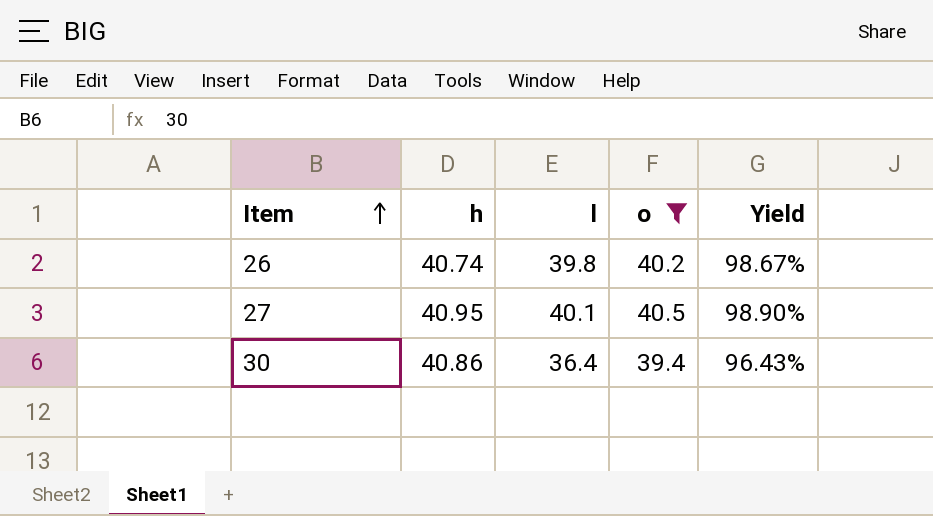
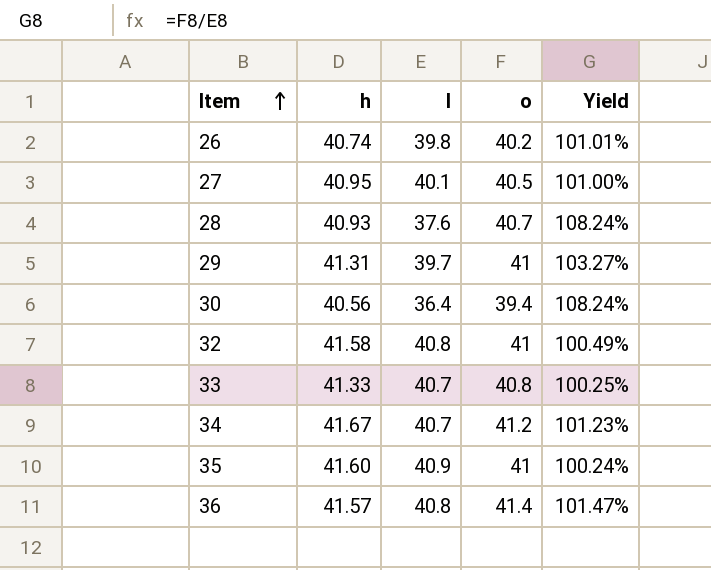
filter: o <= 40.5 -> none
column Yield | formula: [o] / [h] -> [o] / [l]
30 | h: 40.86 -> 40.56

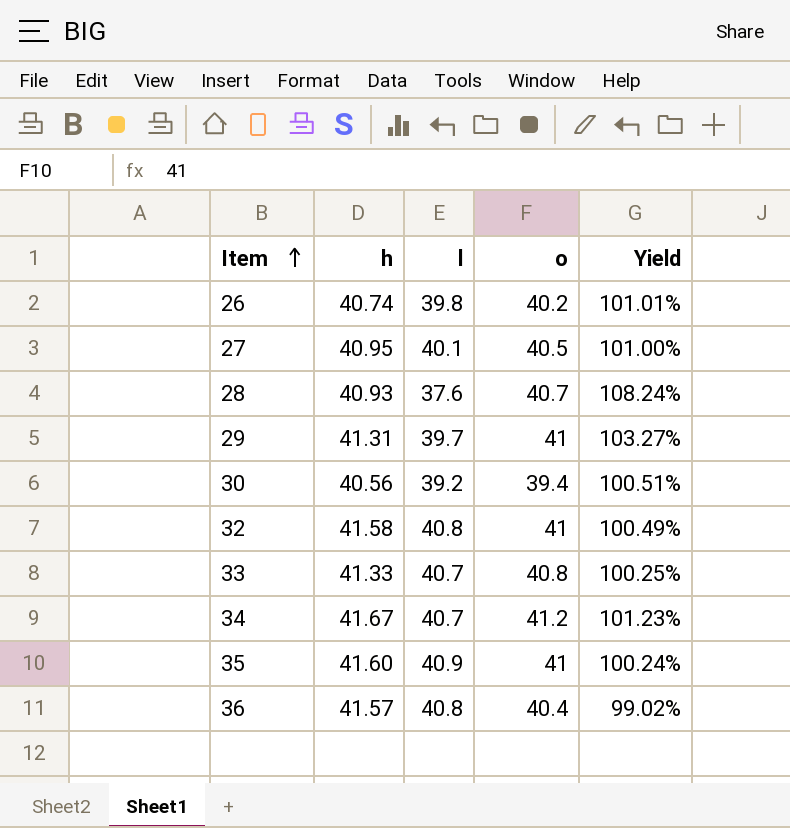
30 | l: 36.4 -> 39.2
30 | Yield: 108.24% -> 100.51%
36 | o: 41.4 -> 40.4
36 | Yield: 101.47% -> 99.02%

